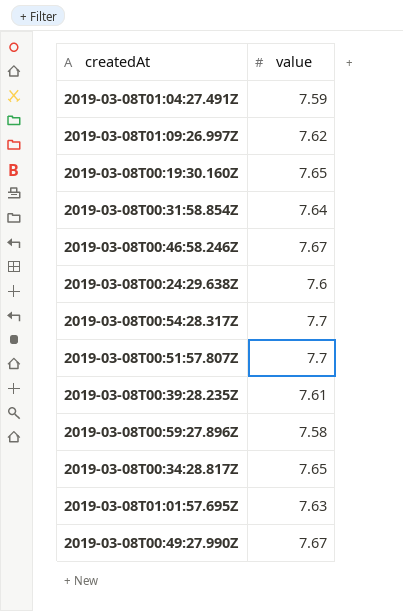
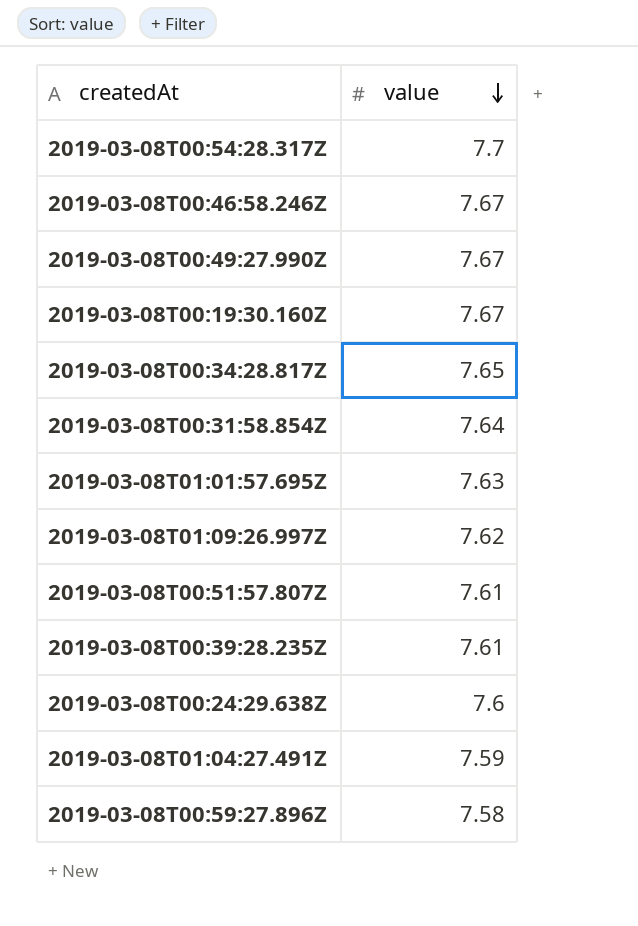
row order: none -> value descending
2019-03-08T00:19:30.160Z | value: 7.65 -> 7.67
2019-03-08T00:51:57.807Z | value: 7.7 -> 7.61

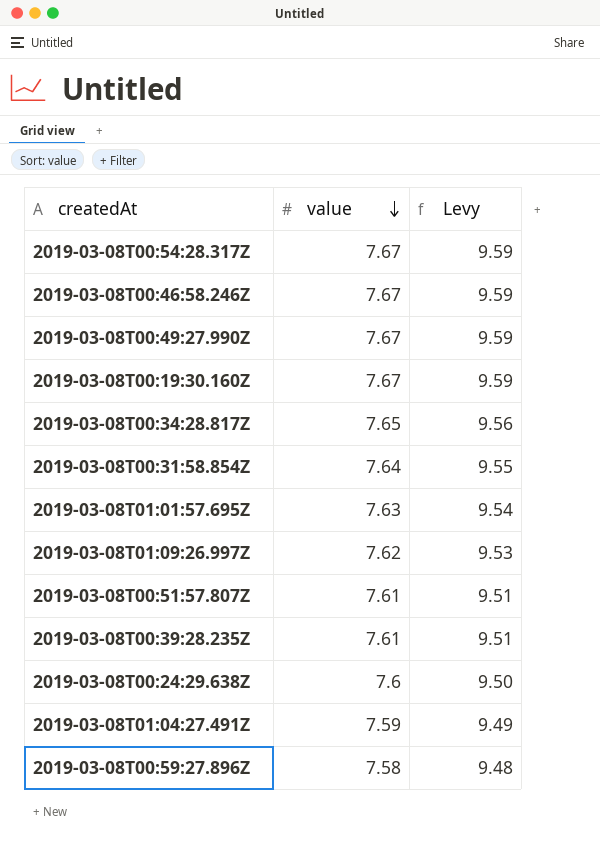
column Levy | formula: none -> [value] * 1.25
2019-03-08T00:54:28.317Z | value: 7.7 -> 7.67

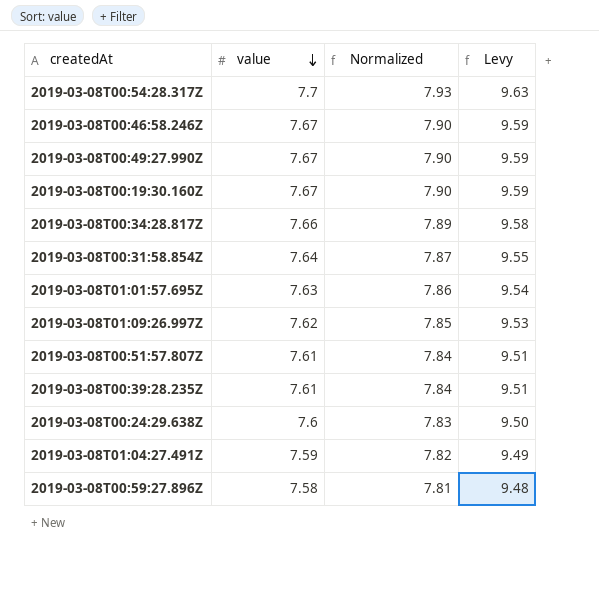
column Normalized | formula: none -> [value] * 1.03
2019-03-08T00:54:28.317Z | value: 7.67 -> 7.7
2019-03-08T00:54:28.317Z | Levy: 9.59 -> 9.63
2019-03-08T00:34:28.817Z | value: 7.65 -> 7.66
2019-03-08T00:34:28.817Z | Levy: 9.56 -> 9.58

